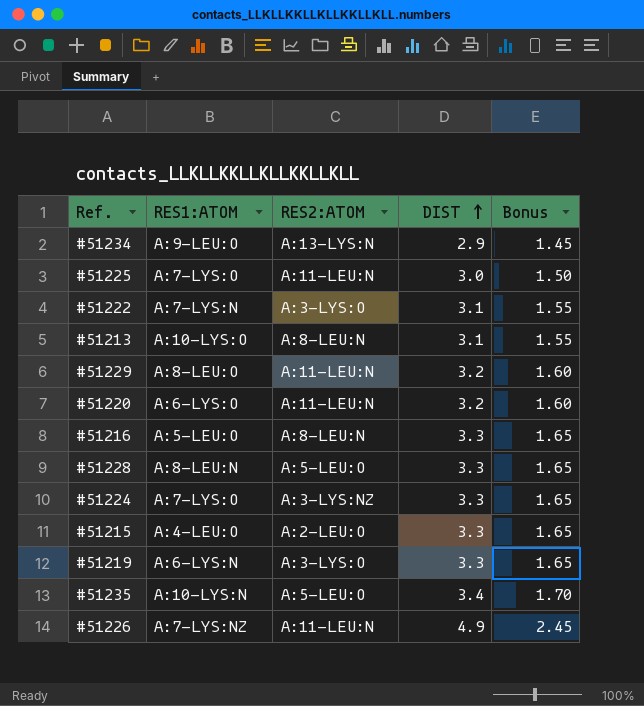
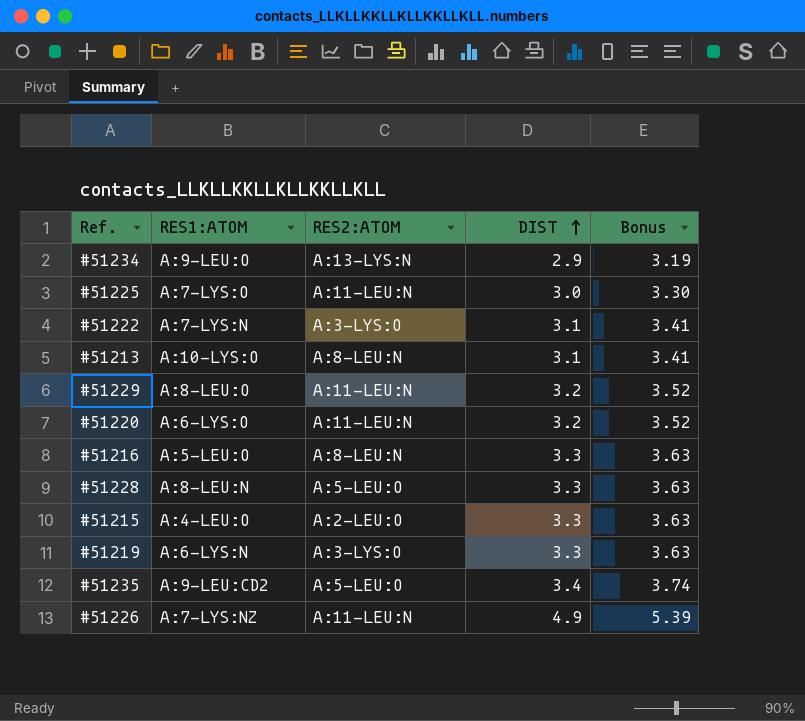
column Bonus | formula: [DIST] * 0.5 -> [DIST] * 1.1
row #51224: A:7-LYS:O | A:3-LYS:NZ | 3.3 | 1.65 -> none
#51235 | RES1:ATOM: A:10-LYS:N -> A:9-LEU:CD2

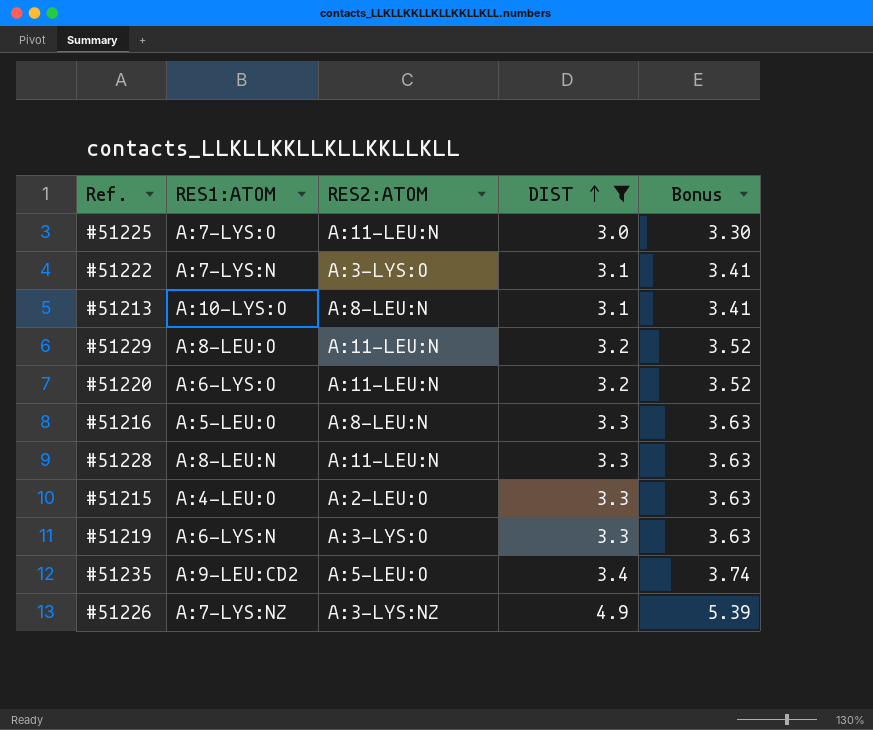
filter: none -> DIST != 2.9
#51228 | RES2:ATOM: A:5-LEU:O -> A:11-LEU:N
#51226 | RES2:ATOM: A:11-LEU:N -> A:3-LYS:NZ

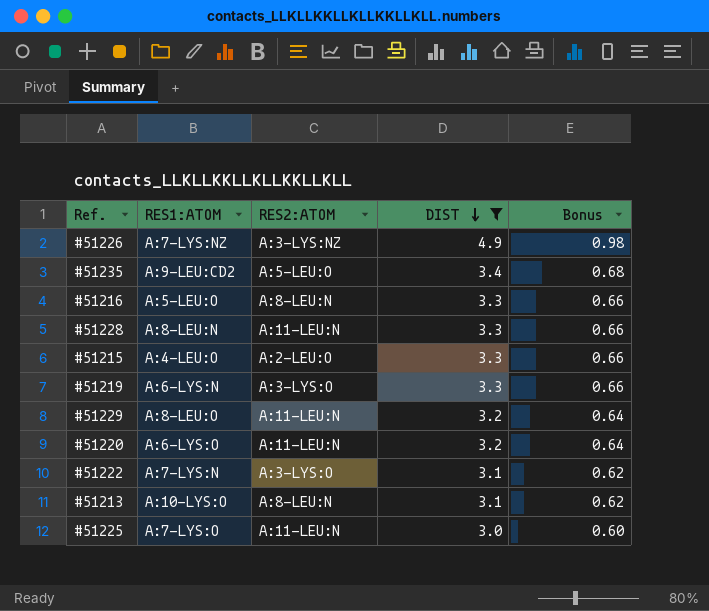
row order: DIST ascending -> DIST descending
column Bonus | formula: [DIST] * 1.1 -> [DIST] * 0.2

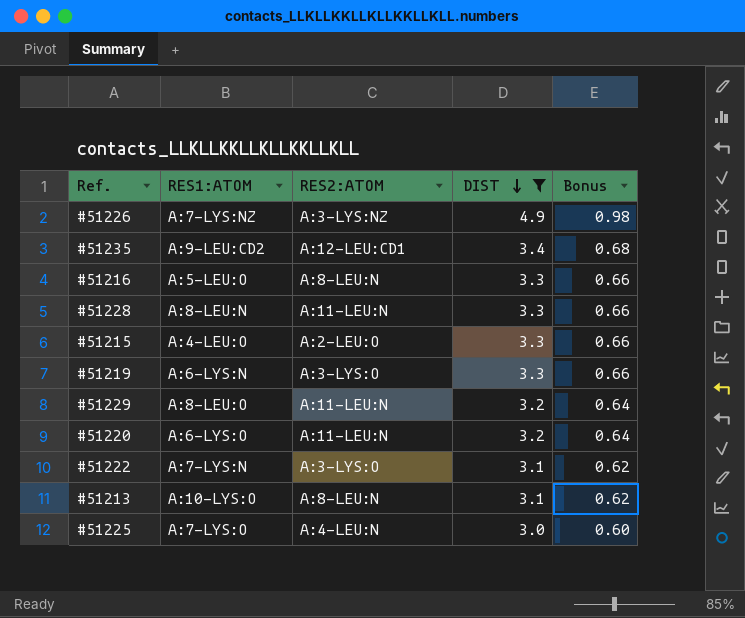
#51235 | RES2:ATOM: A:5-LEU:O -> A:12-LEU:CD1
#51225 | RES2:ATOM: A:11-LEU:N -> A:4-LEU:N

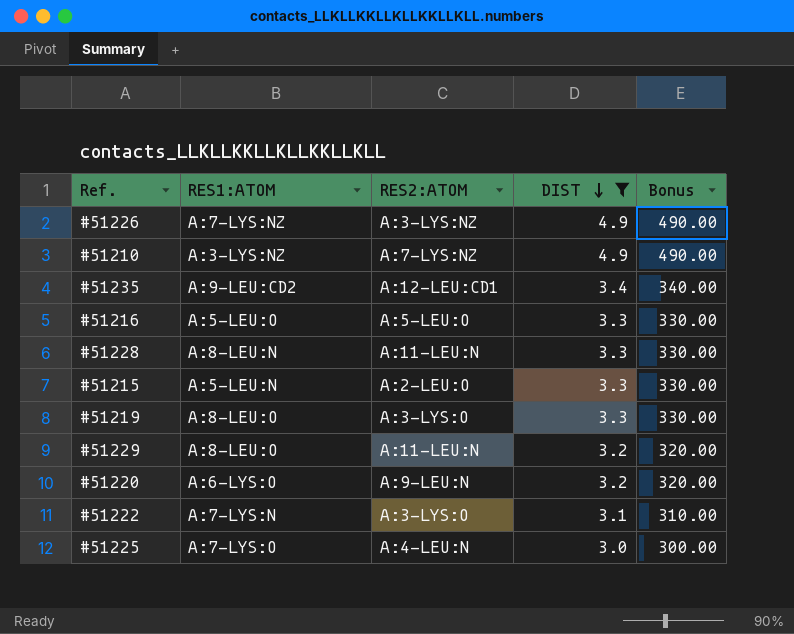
column Bonus | formula: [DIST] * 0.2 -> [DIST] * 100
row #51213: A:10-LYS:O | A:8-LEU:N | 3.1 | 0.62 -> none
row #51210: none -> A:3-LYS:NZ | A:7-LYS:NZ | 4.9 | 490.00
#51216 | RES2:ATOM: A:8-LEU:N -> A:5-LEU:O
#51215 | RES1:ATOM: A:4-LEU:O -> A:5-LEU:N
#51219 | RES1:ATOM: A:6-LYS:N -> A:8-LEU:O
#51220 | RES2:ATOM: A:11-LEU:N -> A:9-LEU:N

